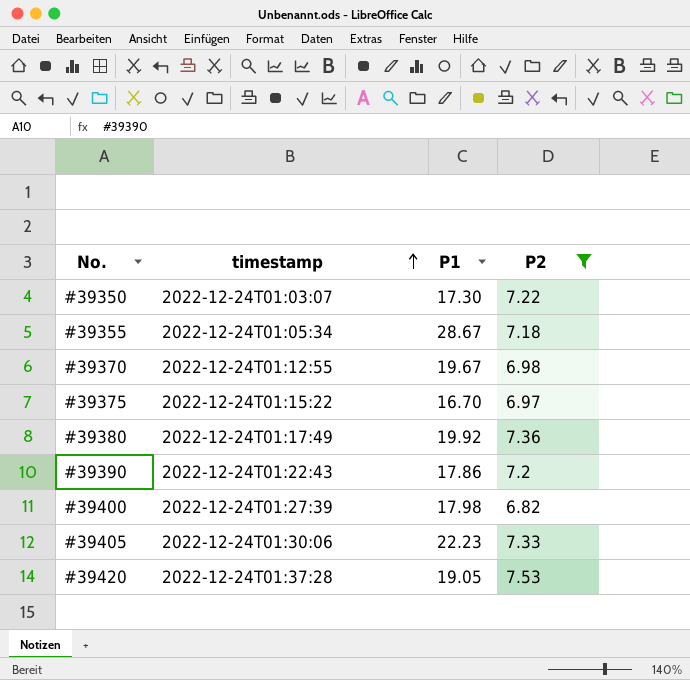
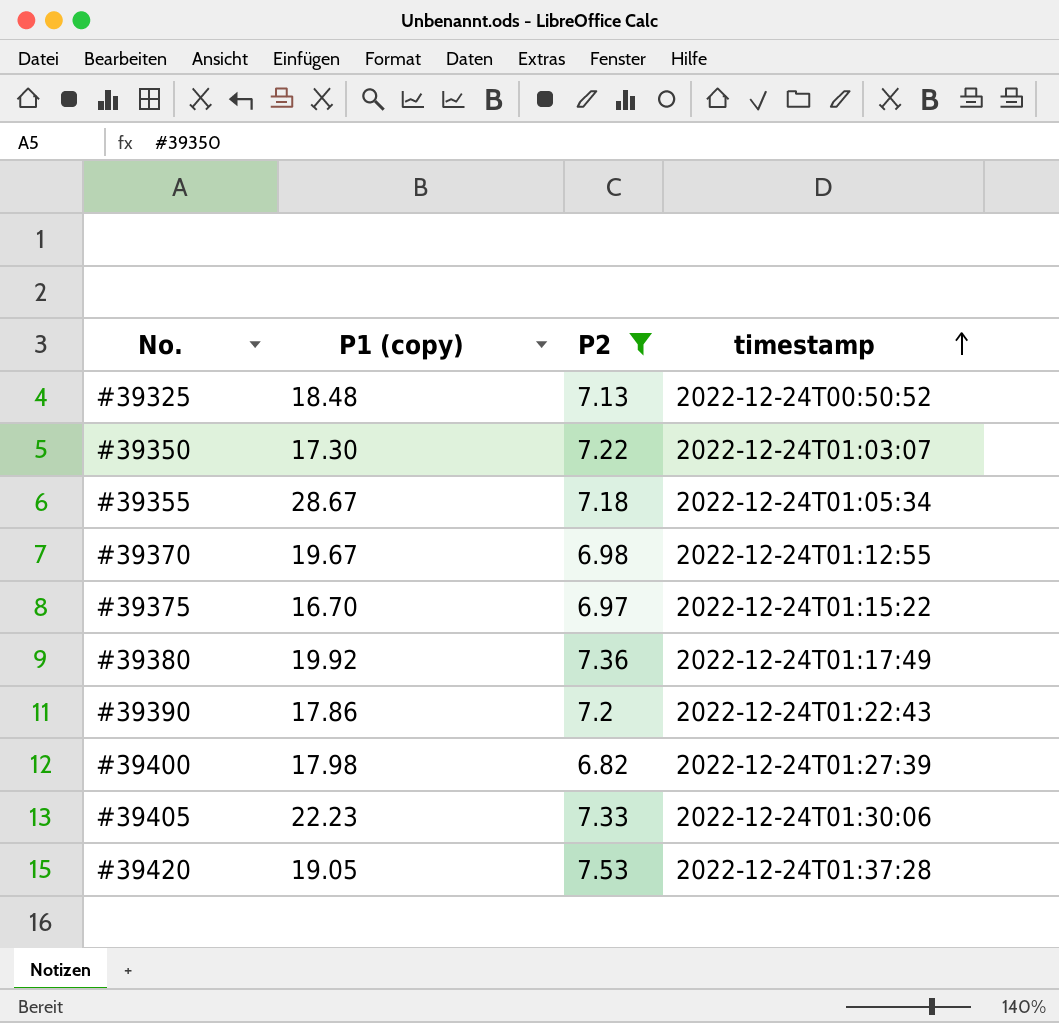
column name: P1 -> P1 (copy)
column timestamp | position: 2 -> 4
row #39325: none -> 18.48 | 7.13 | 2022-12-24T00:50:52

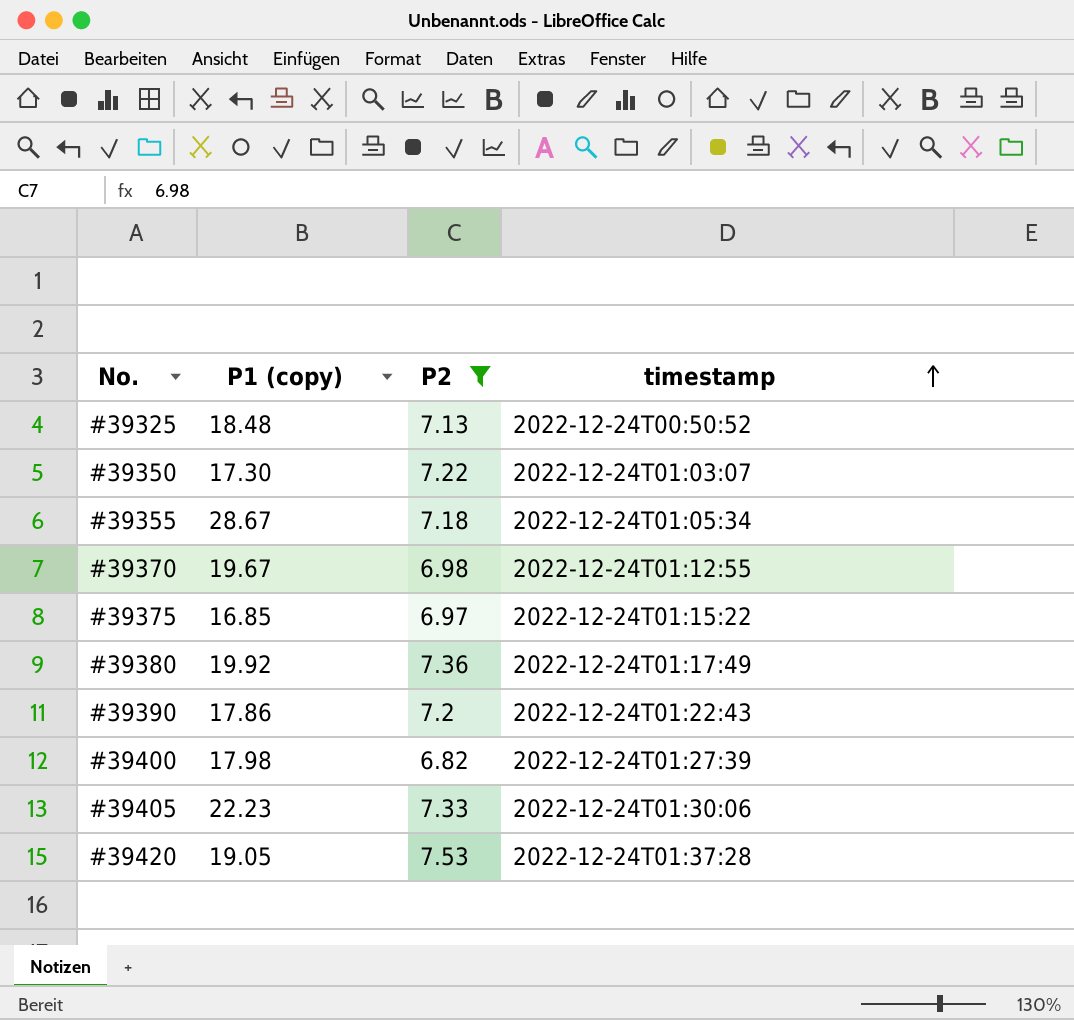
#39375 | P1 (copy): 16.70 -> 16.85

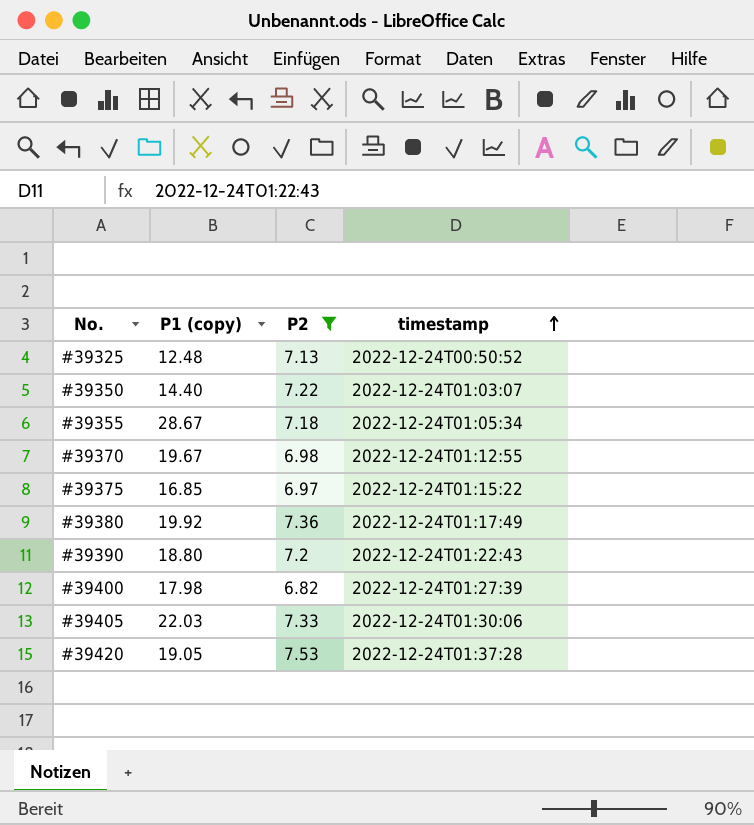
#39325 | P1 (copy): 18.48 -> 12.48
#39350 | P1 (copy): 17.30 -> 14.40
#39390 | P1 (copy): 17.86 -> 18.80
#39405 | P1 (copy): 22.23 -> 22.03

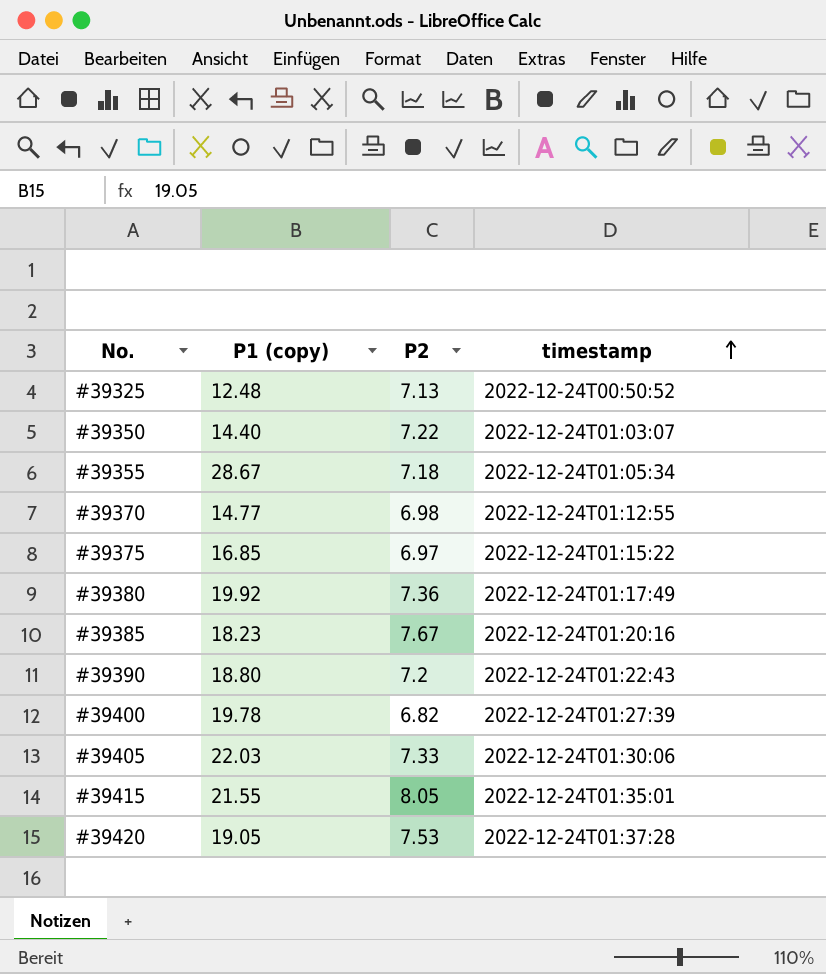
filter: P2 <= 7.53 -> none
#39370 | P1 (copy): 19.67 -> 14.77
#39400 | P1 (copy): 17.98 -> 19.78

